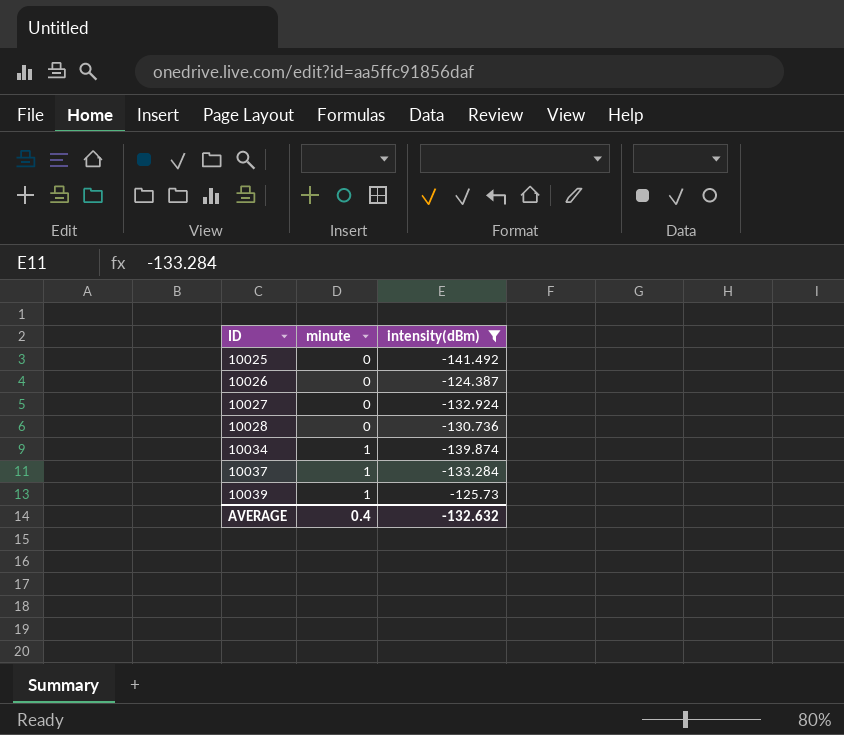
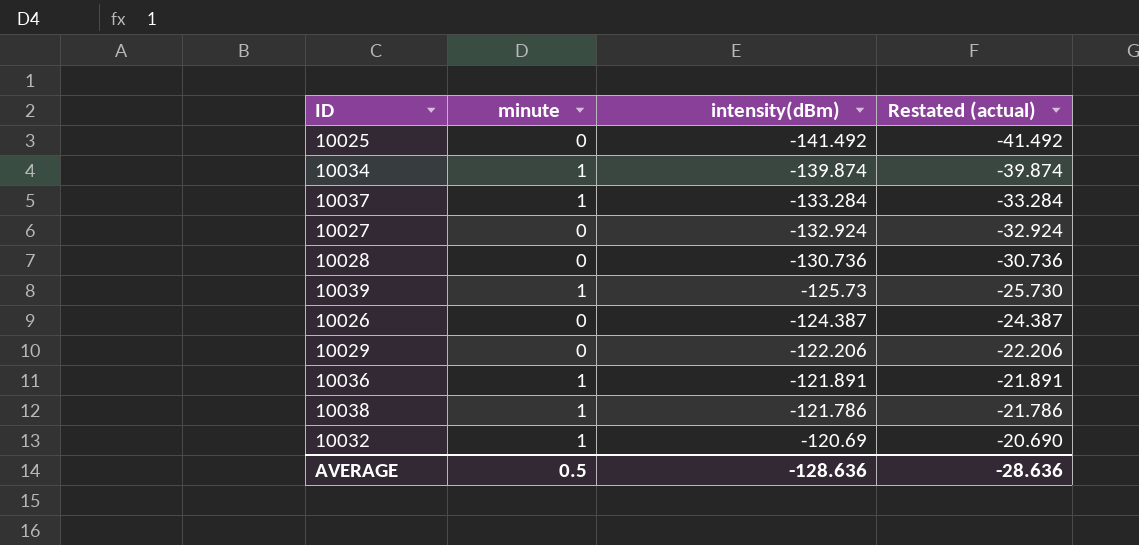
filter: intensity(dBm) <= -124.387 -> none
row order: ID ascending -> intensity(dBm) ascending
column Restated (actual) | formula: none -> [intensity(dBm)] + 100
AVERAGE | minute: 0.4 -> 0.5
AVERAGE | intensity(dBm): -132.632 -> -128.636

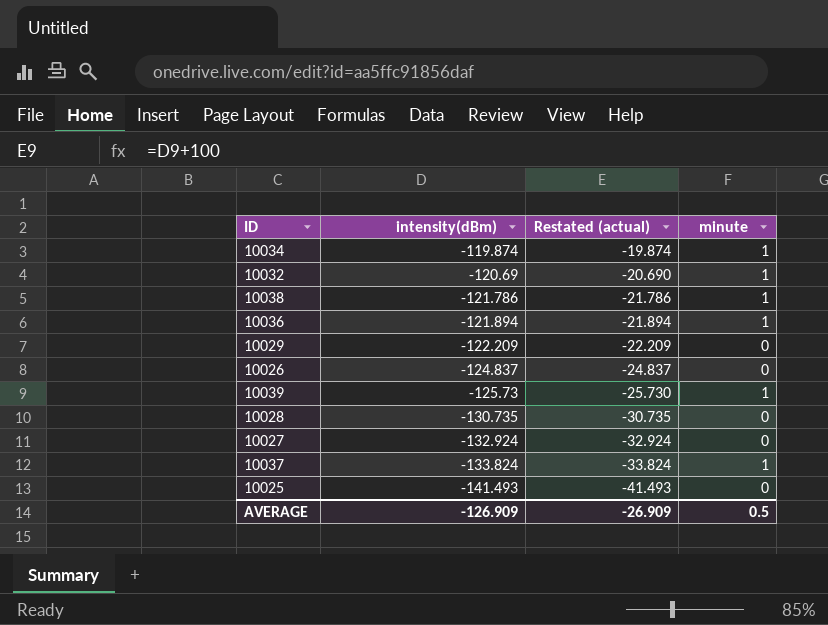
row order: intensity(dBm) ascending -> intensity(dBm) descending
column minute | position: 2 -> 4
10034 | intensity(dBm): -139.874 -> -119.874
10034 | Restated (actual): -39.874 -> -19.874
10036 | intensity(dBm): -121.891 -> -121.894
10036 | Restated (actual): -21.891 -> -21.894
10029 | intensity(dBm): -122.206 -> -122.209
10029 | Restated (actual): -22.206 -> -22.209
10026 | intensity(dBm): -124.387 -> -124.837
10026 | Restated (actual): -24.387 -> -24.837
10028 | intensity(dBm): -130.736 -> -130.735
10028 | Restated (actual): -30.736 -> -30.735
10037 | intensity(dBm): -133.284 -> -133.824
10037 | Restated (actual): -33.284 -> -33.824
10025 | intensity(dBm): -141.492 -> -141.493
10025 | Restated (actual): -41.492 -> -41.493
AVERAGE | intensity(dBm): -128.636 -> -126.909
AVERAGE | Restated (actual): -28.636 -> -26.909

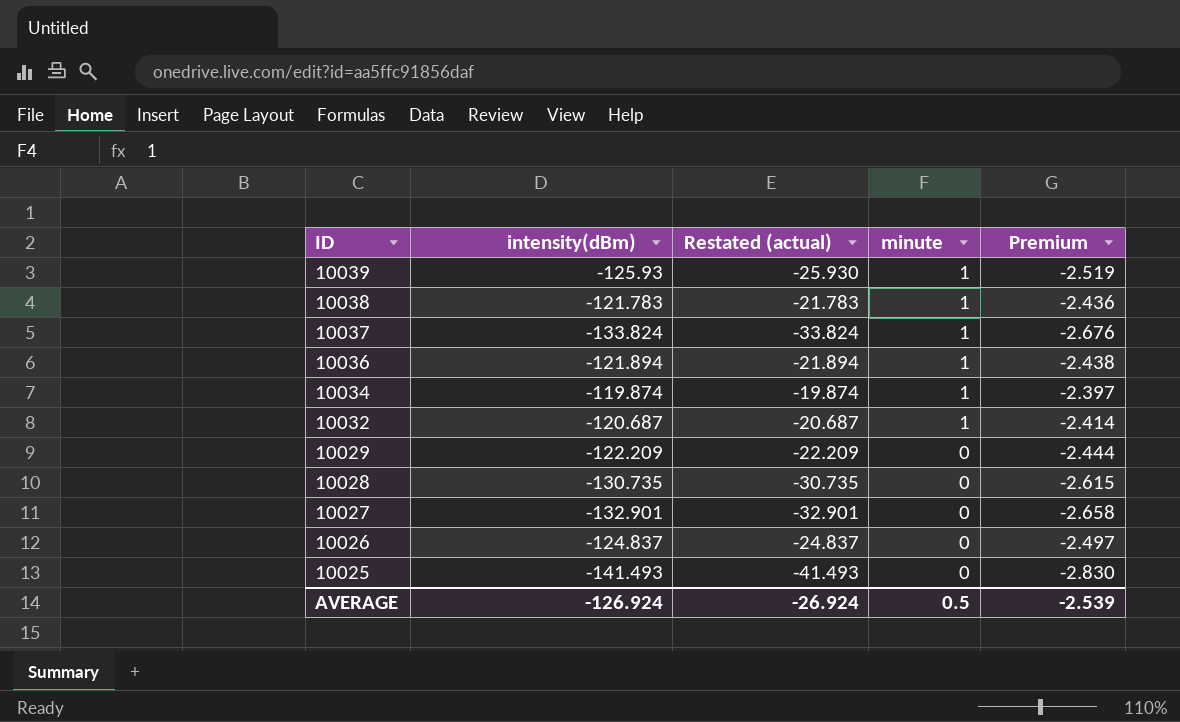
row order: intensity(dBm) descending -> ID descending
column Premium | formula: none -> [intensity(dBm)] * 0.02
10039 | intensity(dBm): -125.73 -> -125.93
10039 | Restated (actual): -25.730 -> -25.930
10038 | intensity(dBm): -121.786 -> -121.783
10038 | Restated (actual): -21.786 -> -21.783
10032 | intensity(dBm): -120.69 -> -120.687
10032 | Restated (actual): -20.690 -> -20.687
10027 | intensity(dBm): -132.924 -> -132.901
10027 | Restated (actual): -32.924 -> -32.901
AVERAGE | intensity(dBm): -126.909 -> -126.924
AVERAGE | Restated (actual): -26.909 -> -26.924

